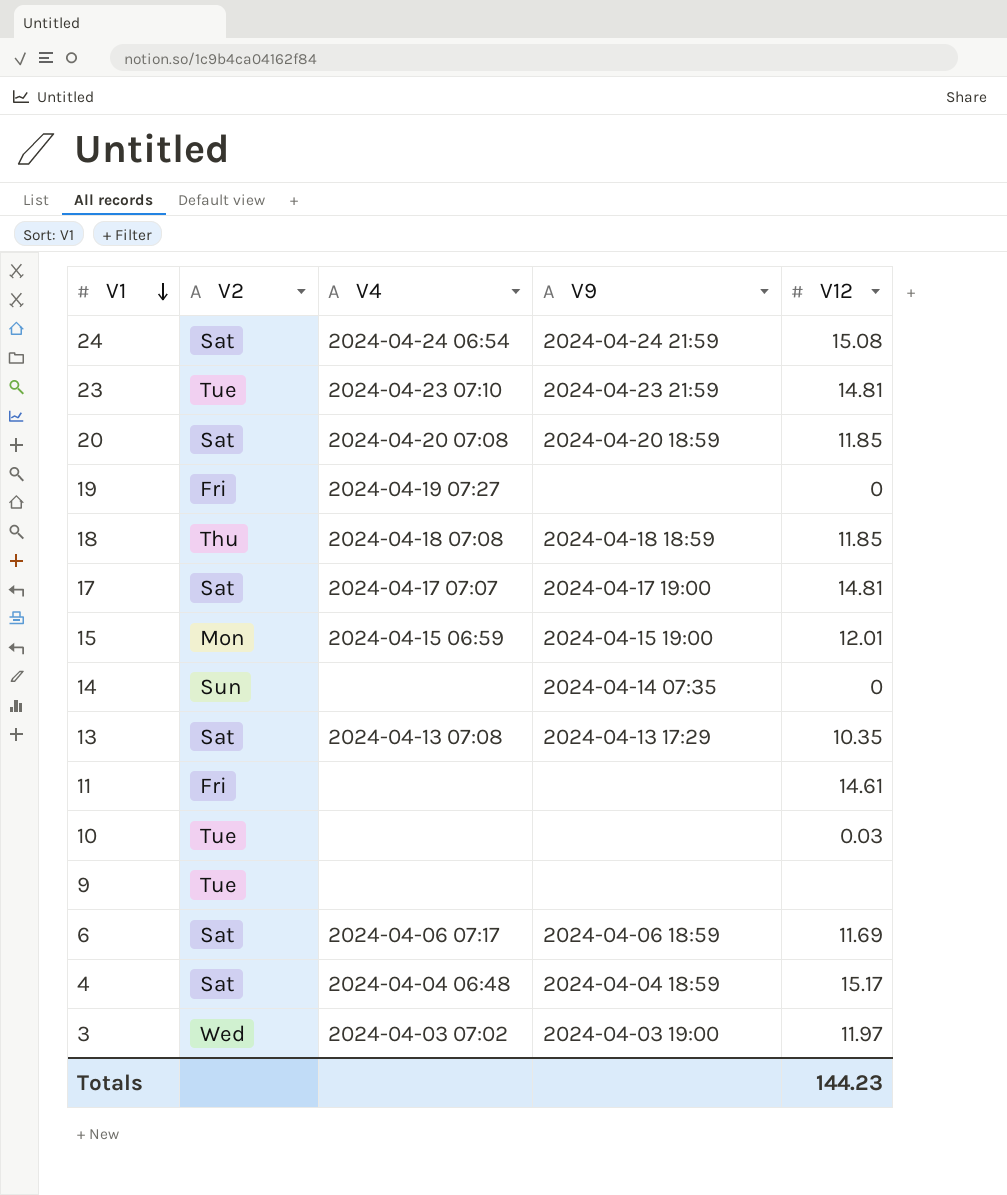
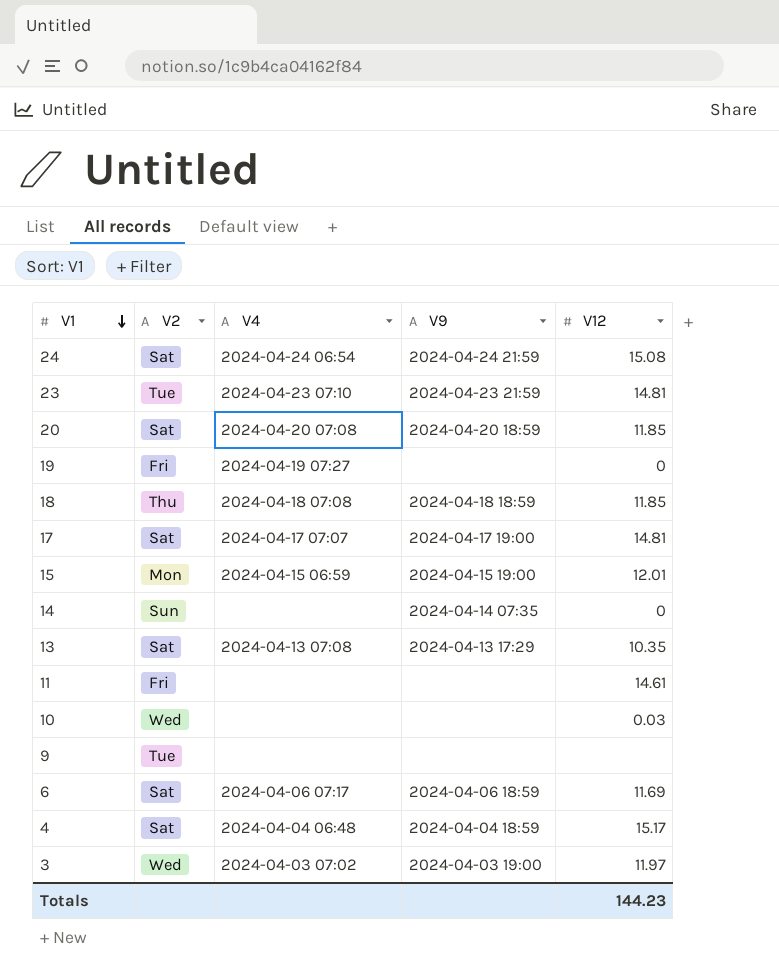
10 | V2: Tue -> Wed

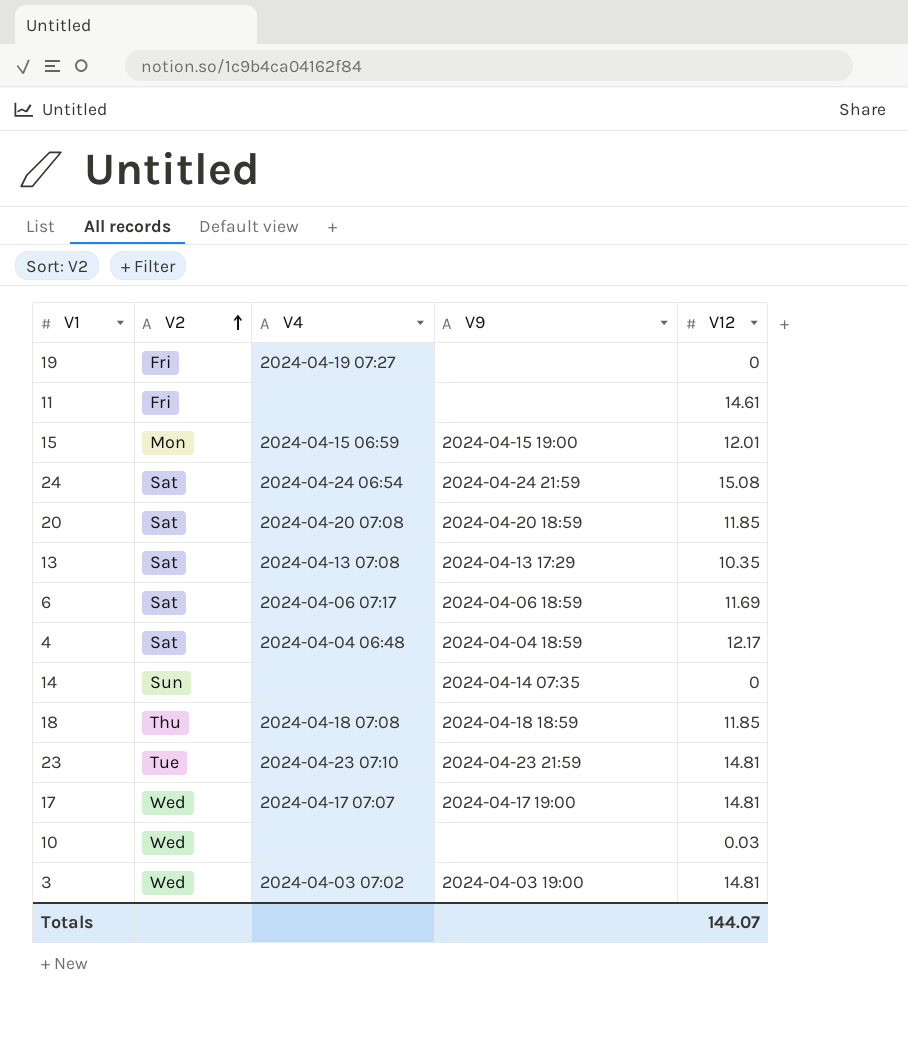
row order: V1 descending -> V2 ascending
row 9: Tue | none | none | none -> none
4 | V12: 15.17 -> 12.17
17 | V2: Sat -> Wed
3 | V12: 11.97 -> 14.81
Totals | V12: 144.23 -> 144.07

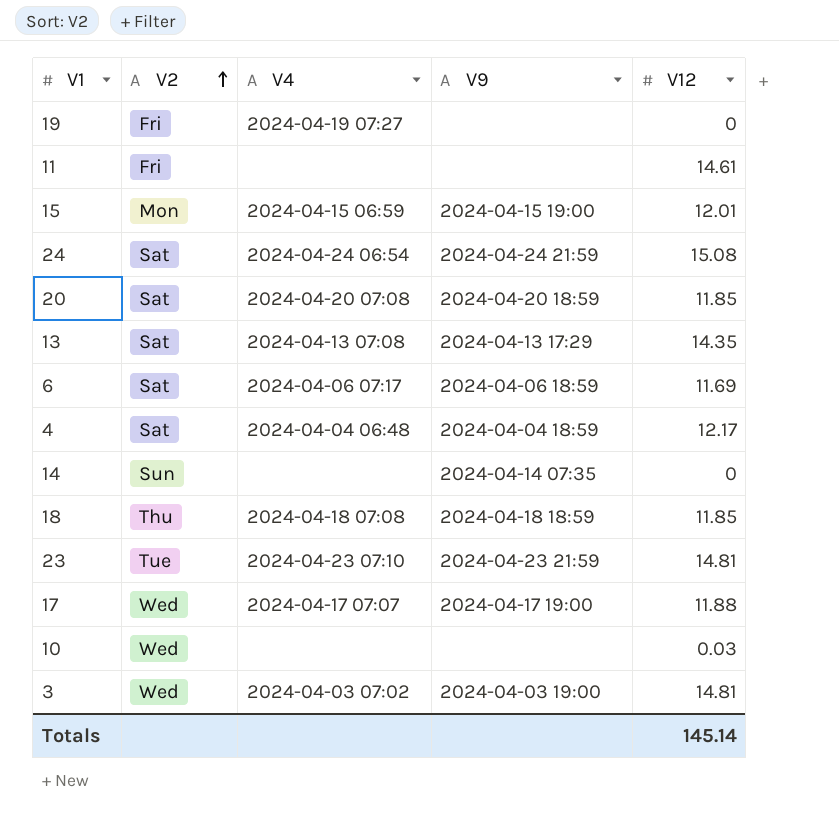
13 | V12: 10.35 -> 14.35
17 | V12: 14.81 -> 11.88
Totals | V12: 144.07 -> 145.14

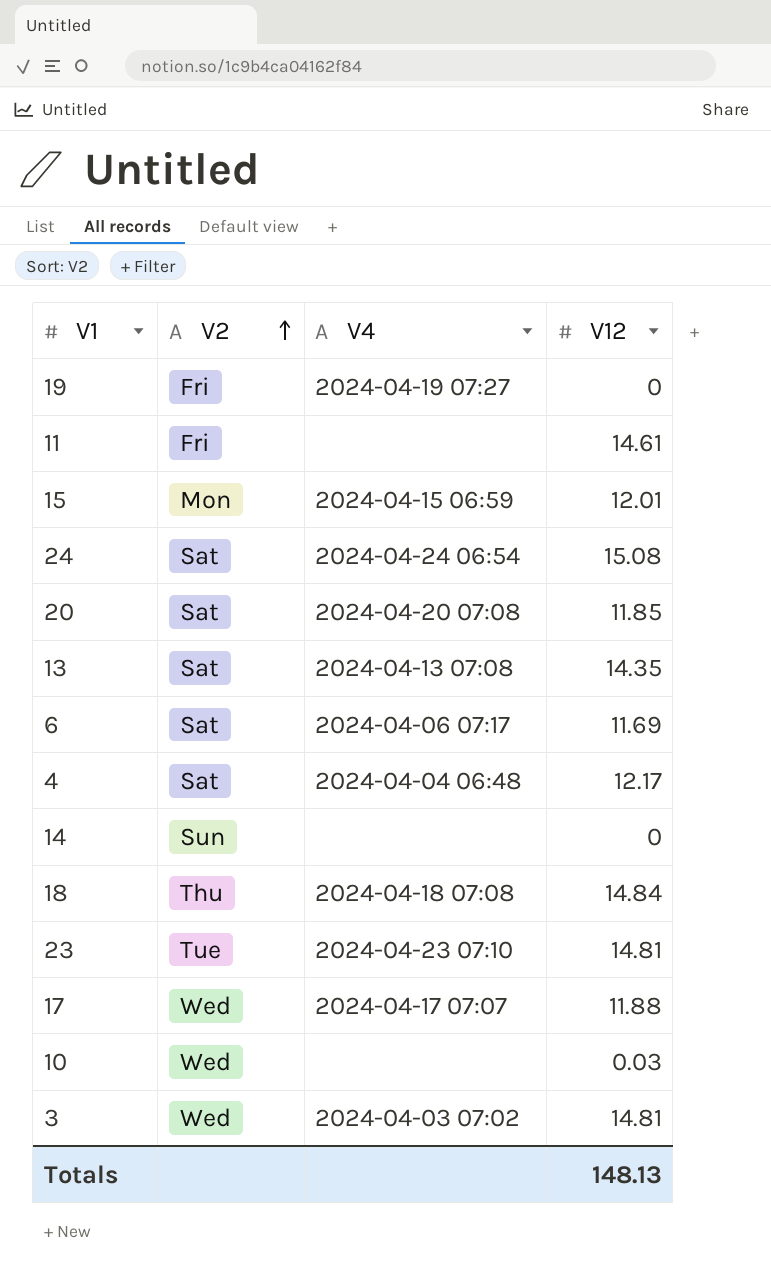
column V9 | position: 4 -> none
18 | V12: 11.85 -> 14.84
Totals | V12: 145.14 -> 148.13

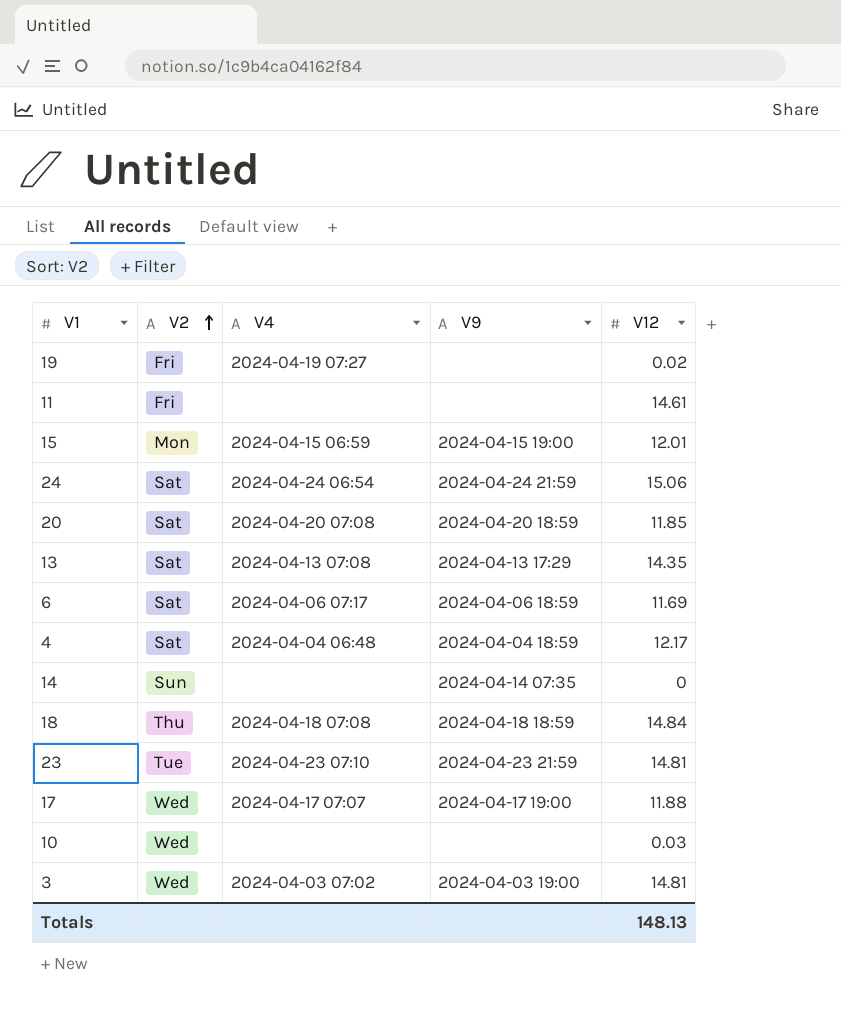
column V9 | position: none -> 4
19 | V12: 0 -> 0.02
24 | V12: 15.08 -> 15.06

